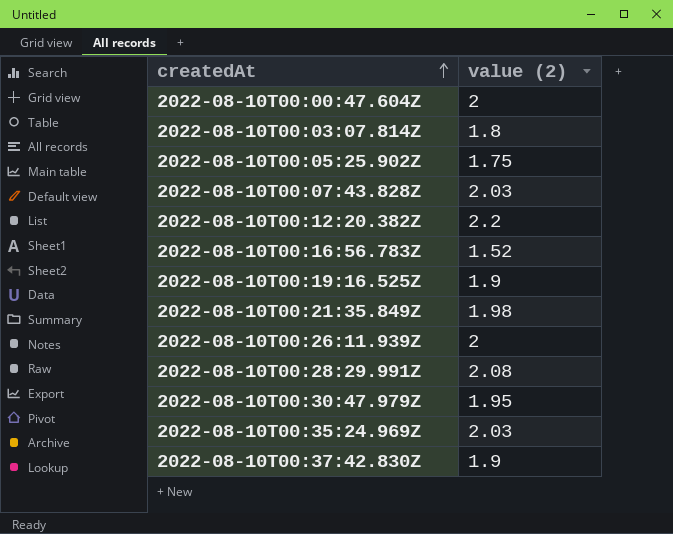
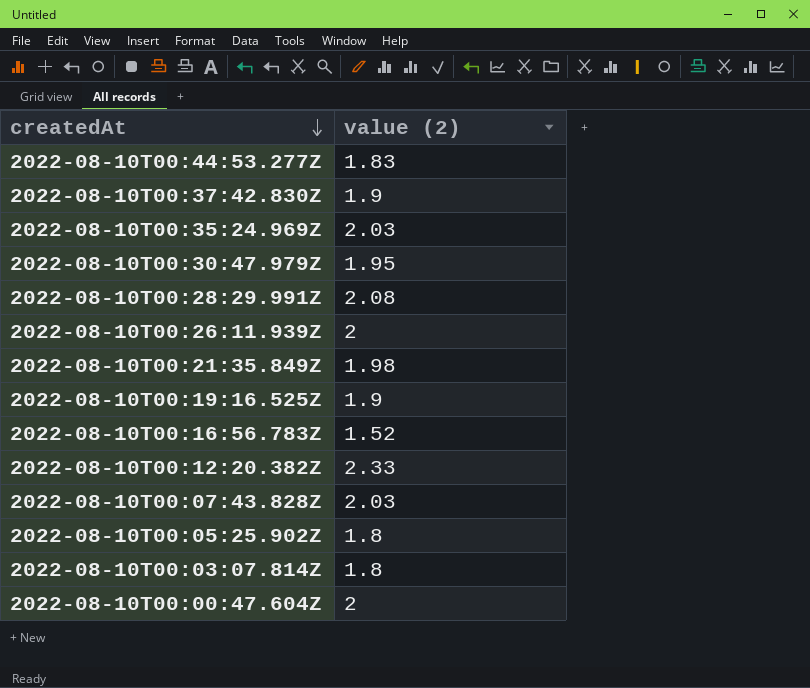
row order: createdAt ascending -> createdAt descending
row 2022-08-10T00:44:53.277Z: none -> 1.83
2022-08-10T00:12:20.382Z | value (2): 2.2 -> 2.33
2022-08-10T00:05:25.902Z | value (2): 1.75 -> 1.8

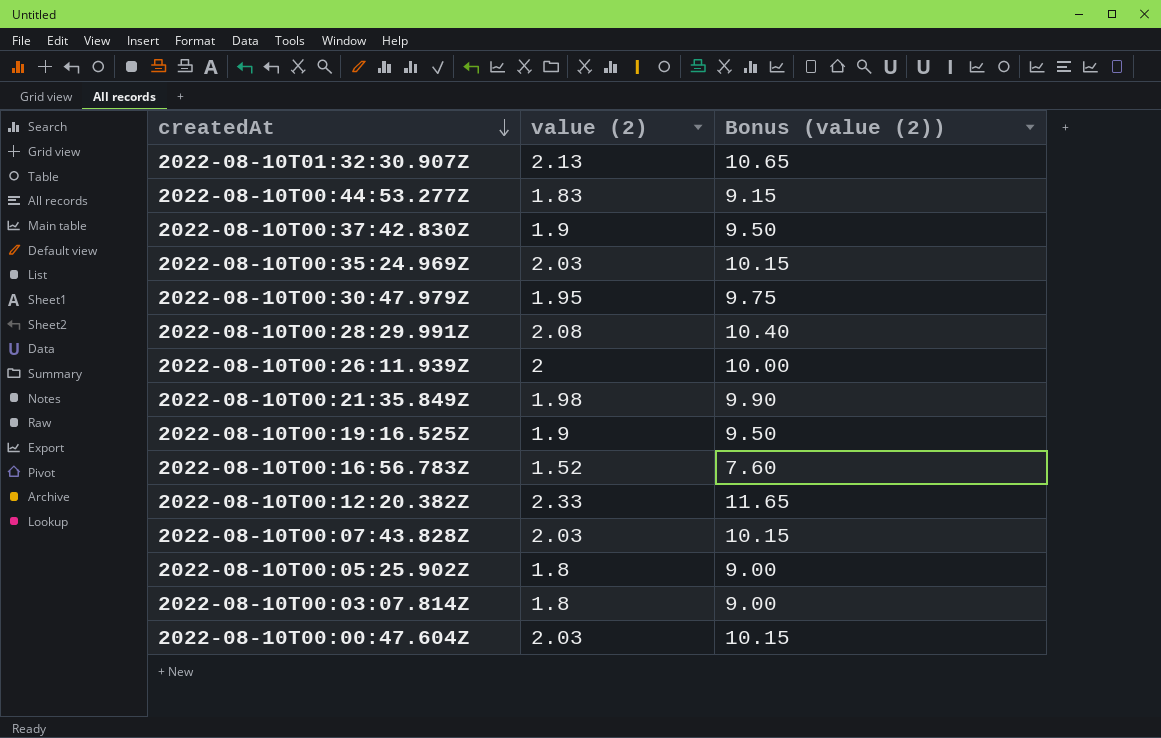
column Bonus (value (2)) | formula: none -> [value (2)] * 5
row 2022-08-10T01:32:30.907Z: none -> 2.13 | 10.65
2022-08-10T00:00:47.604Z | value (2): 2 -> 2.03

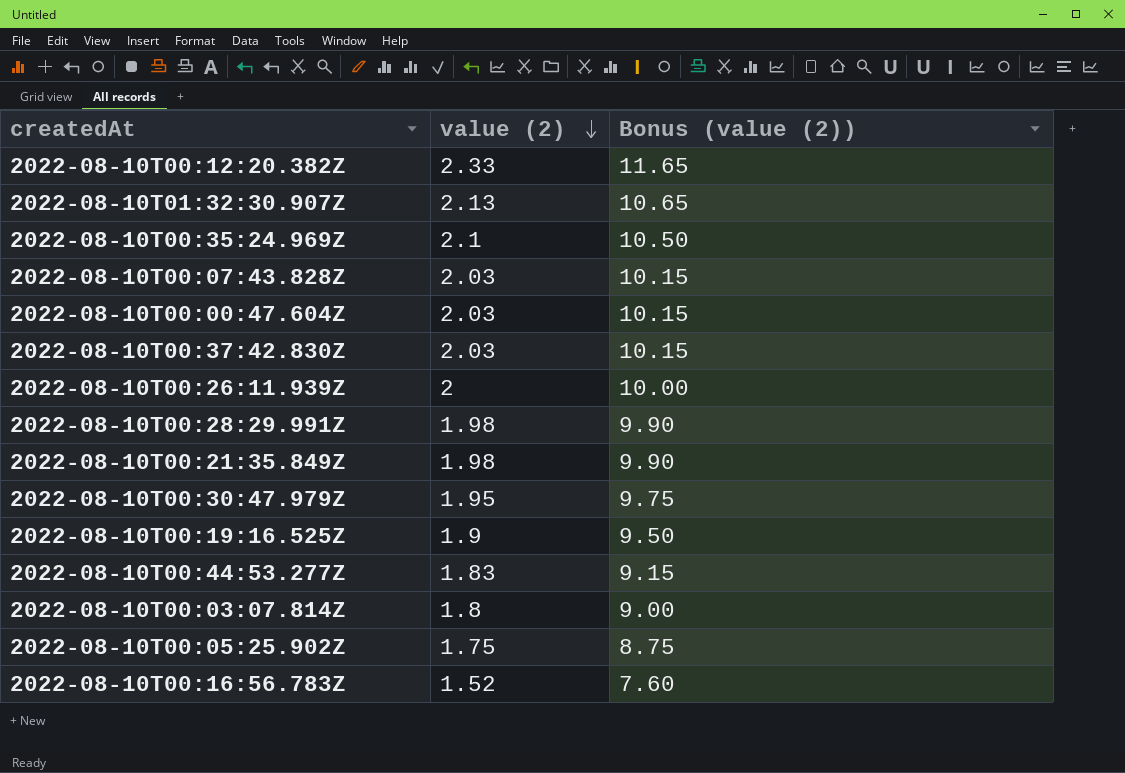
row order: createdAt descending -> value (2) descending
2022-08-10T00:35:24.969Z | value (2): 2.03 -> 2.1
2022-08-10T00:35:24.969Z | Bonus (value (2)): 10.15 -> 10.50
2022-08-10T00:37:42.830Z | value (2): 1.9 -> 2.03
2022-08-10T00:37:42.830Z | Bonus (value (2)): 9.50 -> 10.15
2022-08-10T00:28:29.991Z | value (2): 2.08 -> 1.98
2022-08-10T00:28:29.991Z | Bonus (value (2)): 10.40 -> 9.90
2022-08-10T00:05:25.902Z | value (2): 1.8 -> 1.75
2022-08-10T00:05:25.902Z | Bonus (value (2)): 9.00 -> 8.75

